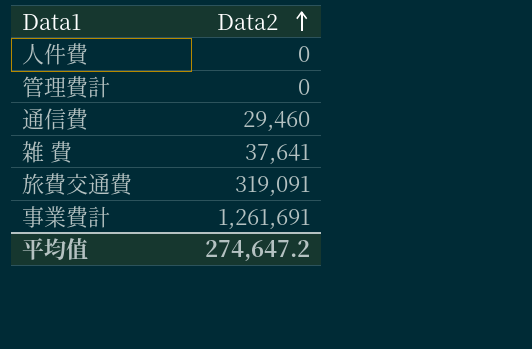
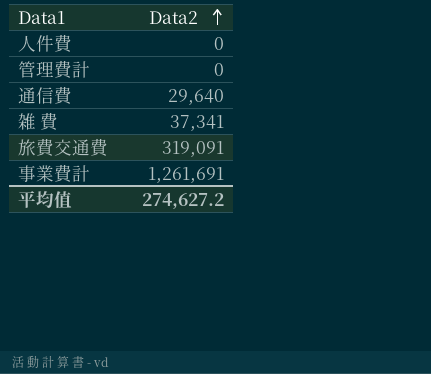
通信費 | Data2: 29,460 -> 29,640
雑 費 | Data2: 37,641 -> 37,341
平均值 | Data2: 274,647.2 -> 274,627.2

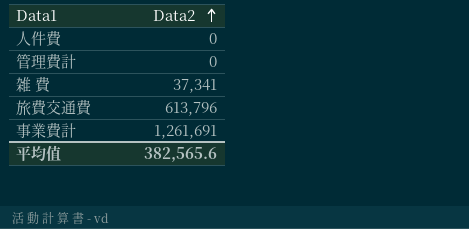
row 通信費: 29,640 -> none
旅費交通費 | Data2: 319,091 -> 613,796
平均值 | Data2: 274,627.2 -> 382,565.6

